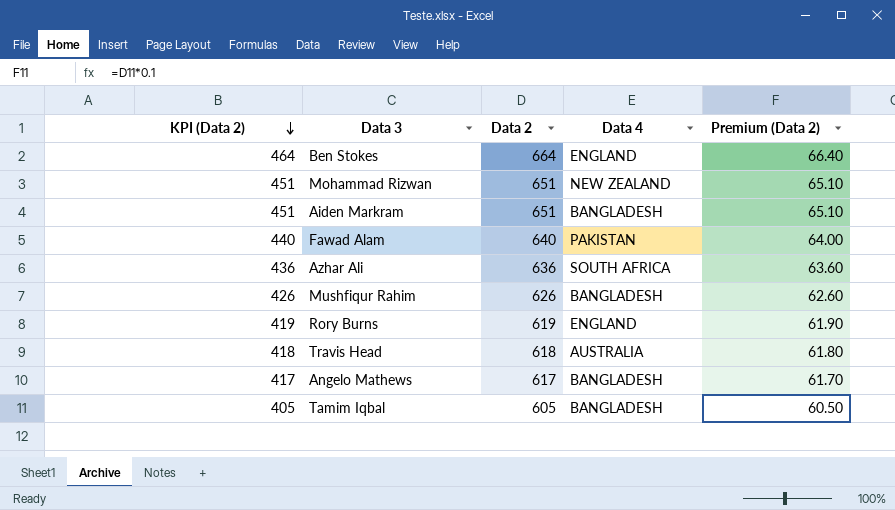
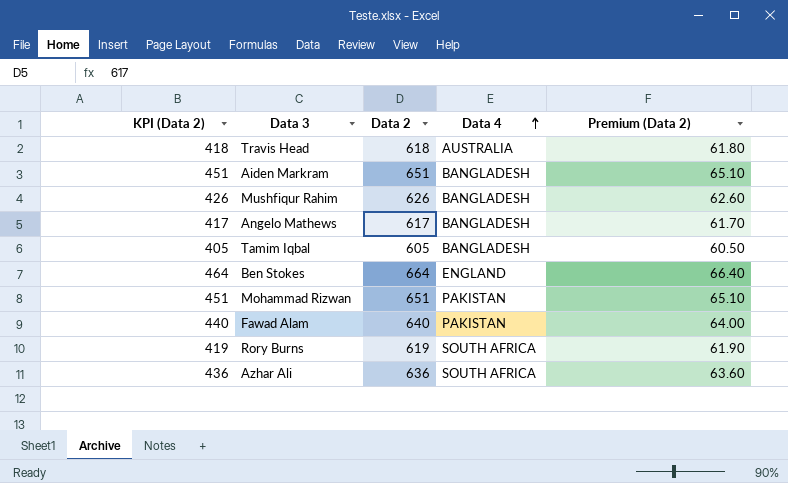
row order: KPI (Data 2) descending -> Data 4 ascending
Mohammad Rizwan | Data 4: NEW ZEALAND -> PAKISTAN
Rory Burns | Data 4: ENGLAND -> SOUTH AFRICA

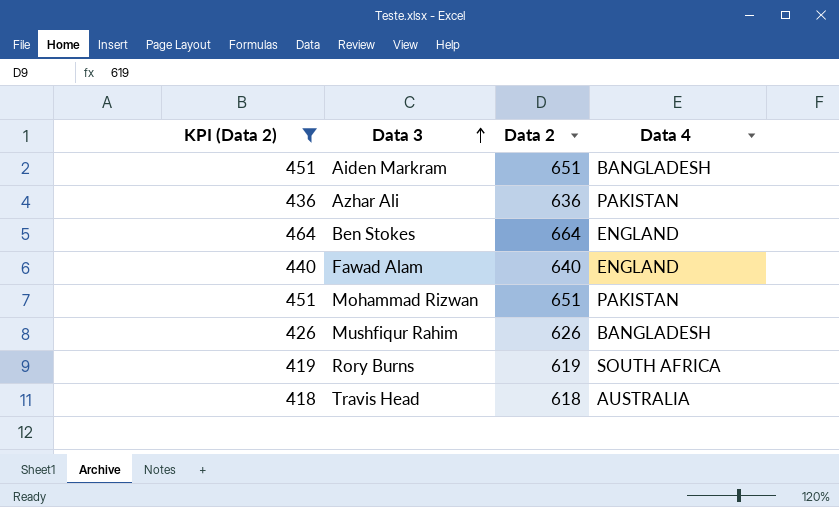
filter: none -> KPI (Data 2) >= 418
row order: Data 4 ascending -> Data 3 ascending
column Premium (Data 2) | formula: [Data 2] * 0.1 -> none
Azhar Ali | Data 4: SOUTH AFRICA -> PAKISTAN
Fawad Alam | Data 4: PAKISTAN -> ENGLAND

